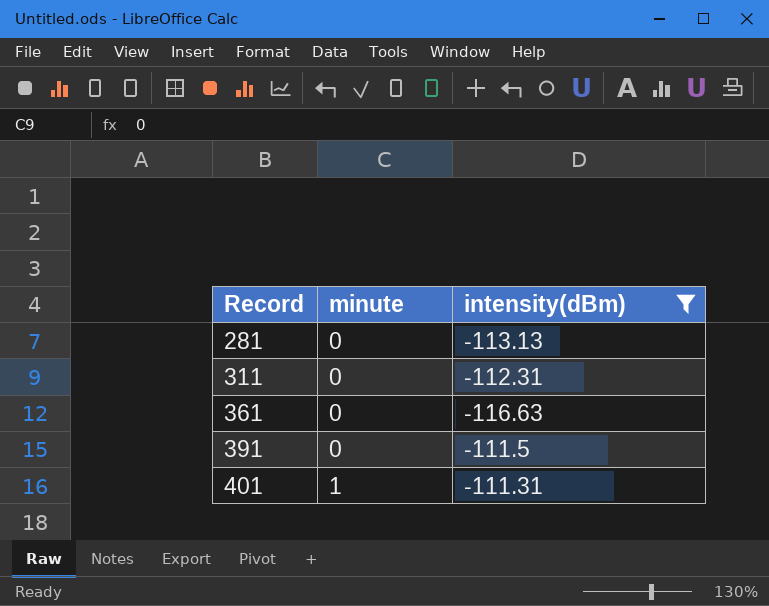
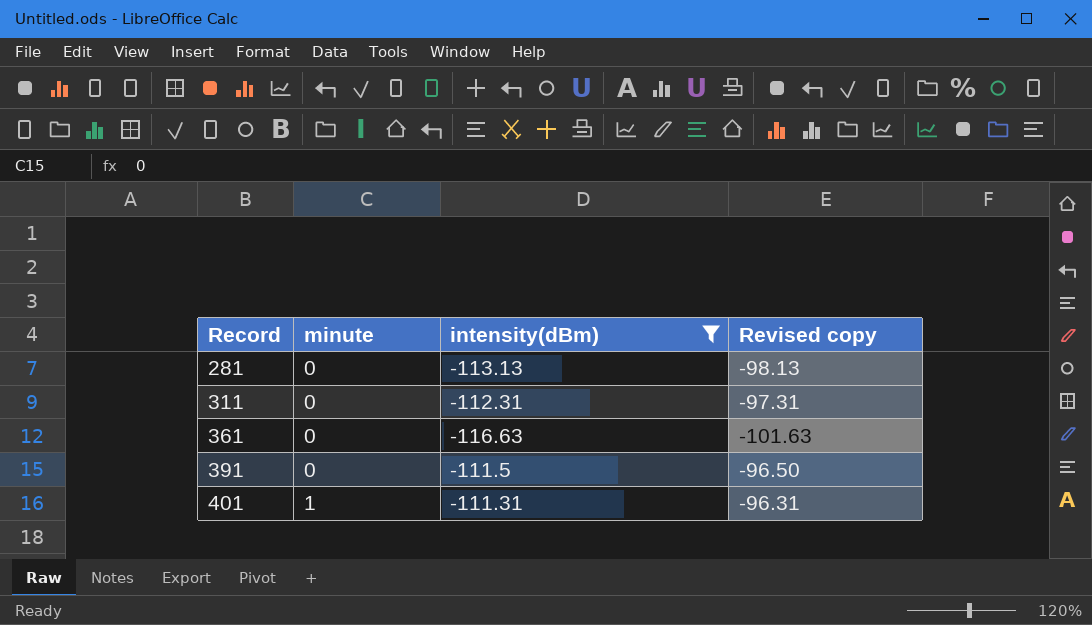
column Revised copy | formula: none -> [intensity(dBm)] + 15

